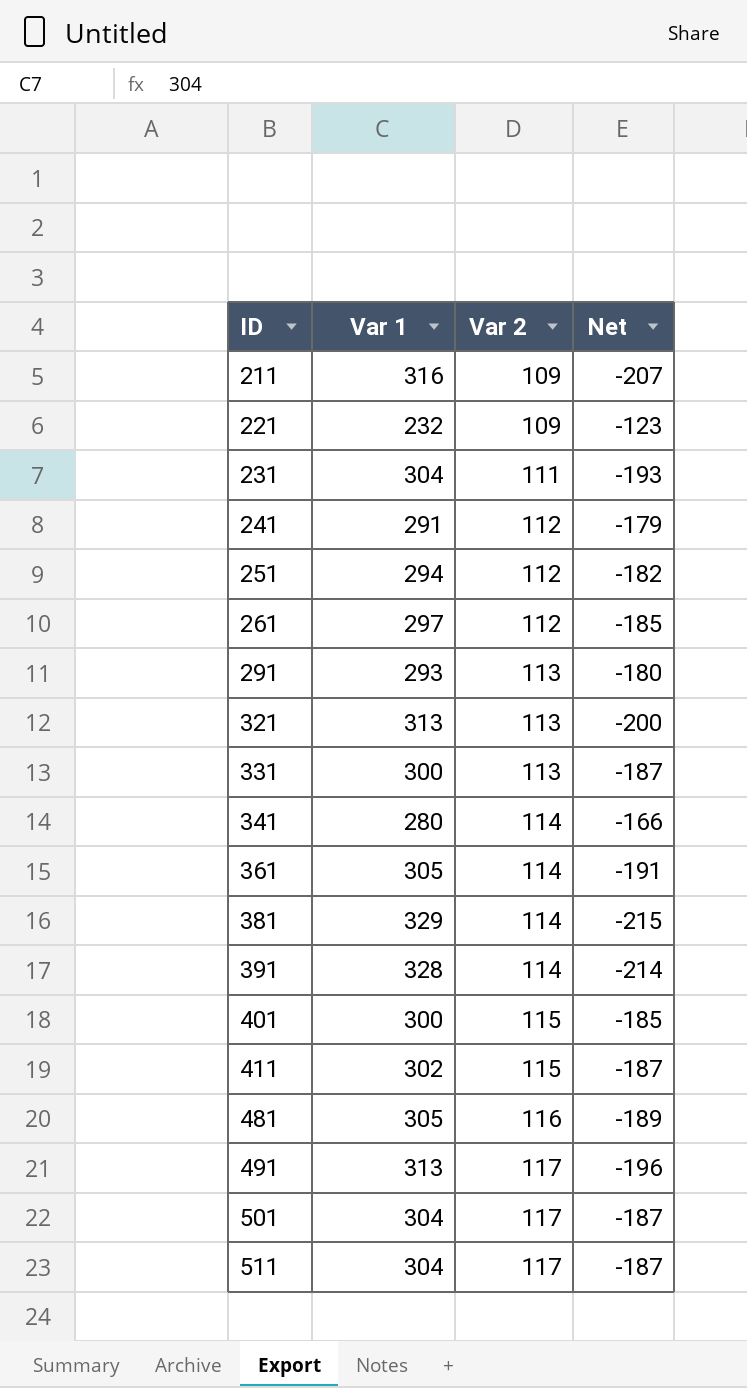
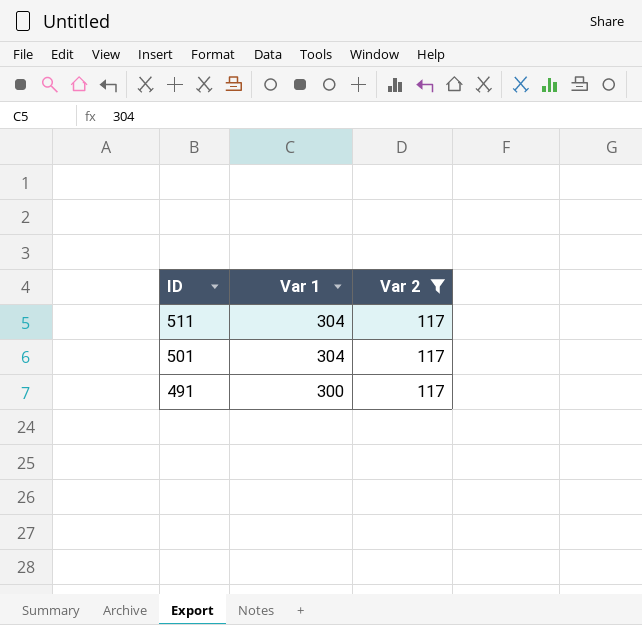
filter: none -> Var 2 = 117
row order: ID ascending -> ID descending
column Net | formula: [Var 2] - [Var 1] -> none
491 | Var 1: 313 -> 300

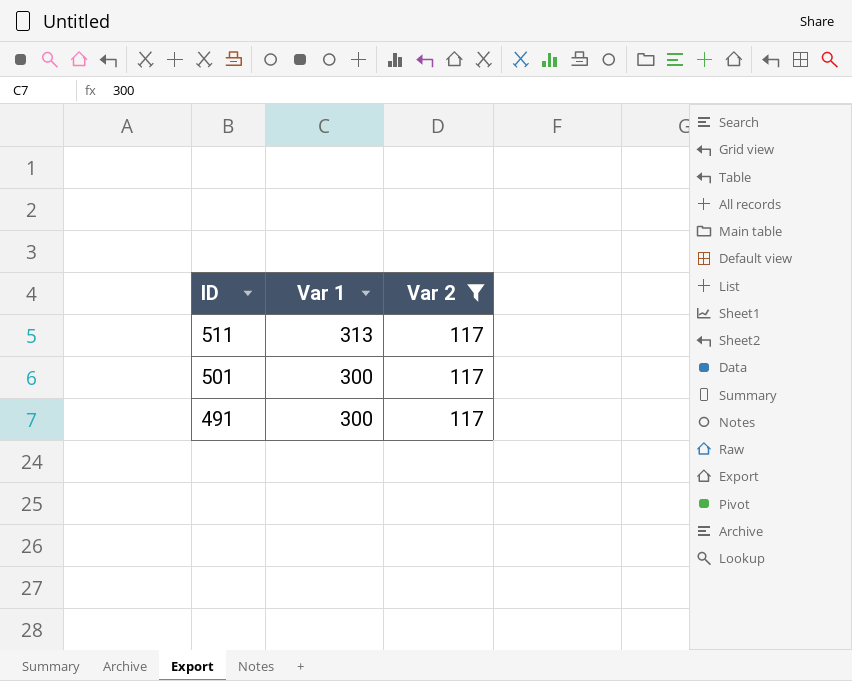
511 | Var 1: 304 -> 313
501 | Var 1: 304 -> 300

